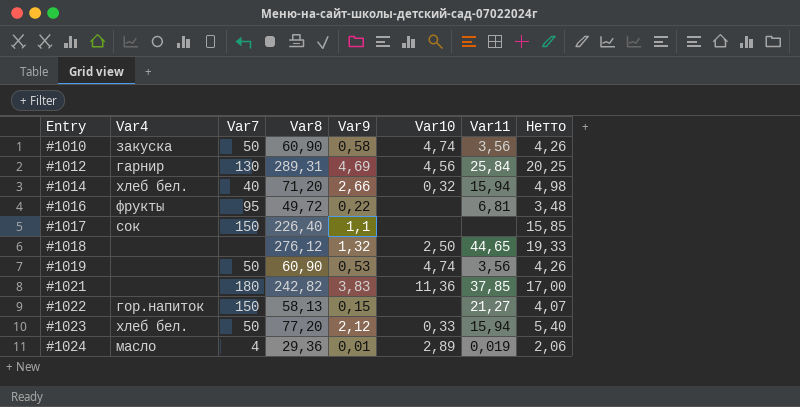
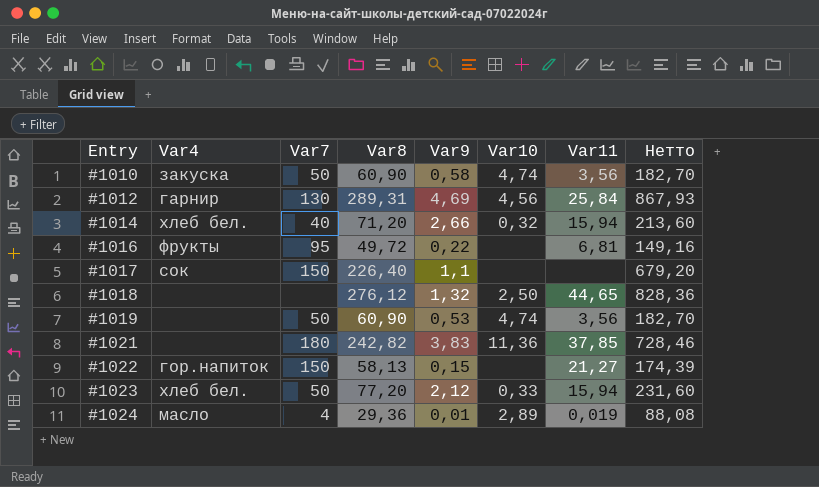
column Нетто | formula: [Var8] * 0,07 -> [Var8] * 3

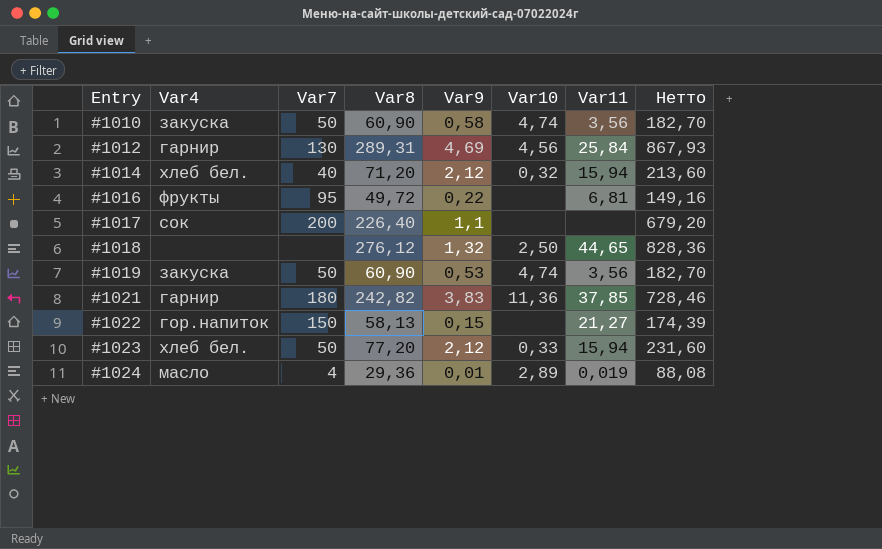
#1014 | Var9: 2,66 -> 2,12
#1017 | Var7: 150 -> 200
#1019 | Var4: none -> закуска
#1021 | Var4: none -> гарнир

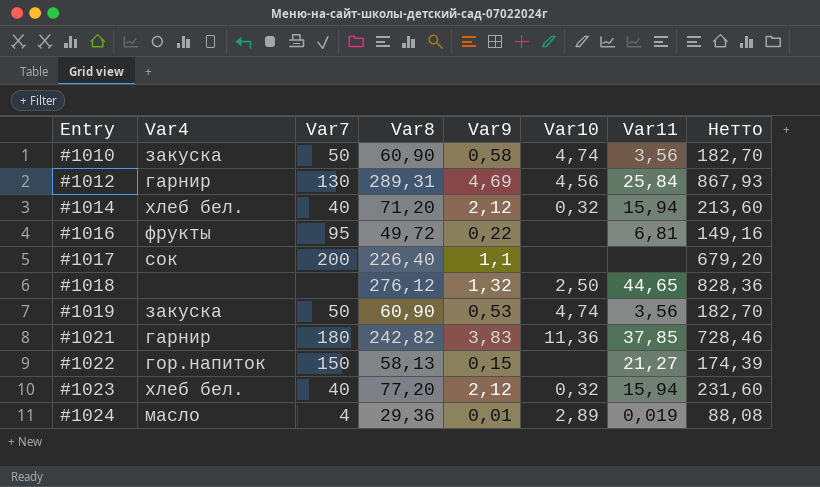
#1023 | Var7: 50 -> 40
#1023 | Var10: 0,33 -> 0,32

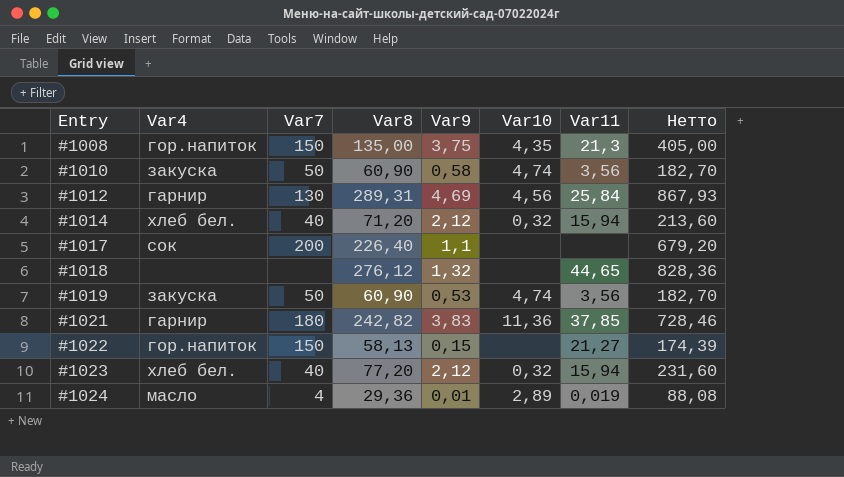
row #1016: фрукты | 95 | 49,72 | 0,22 | none | 6,81 | 149,16 -> none
row #1008: none -> гор.напиток | 150 | 135,00 | 3,75 | 4,35 | 21,3 | 405,00
#1018 | Var10: 2,50 -> none

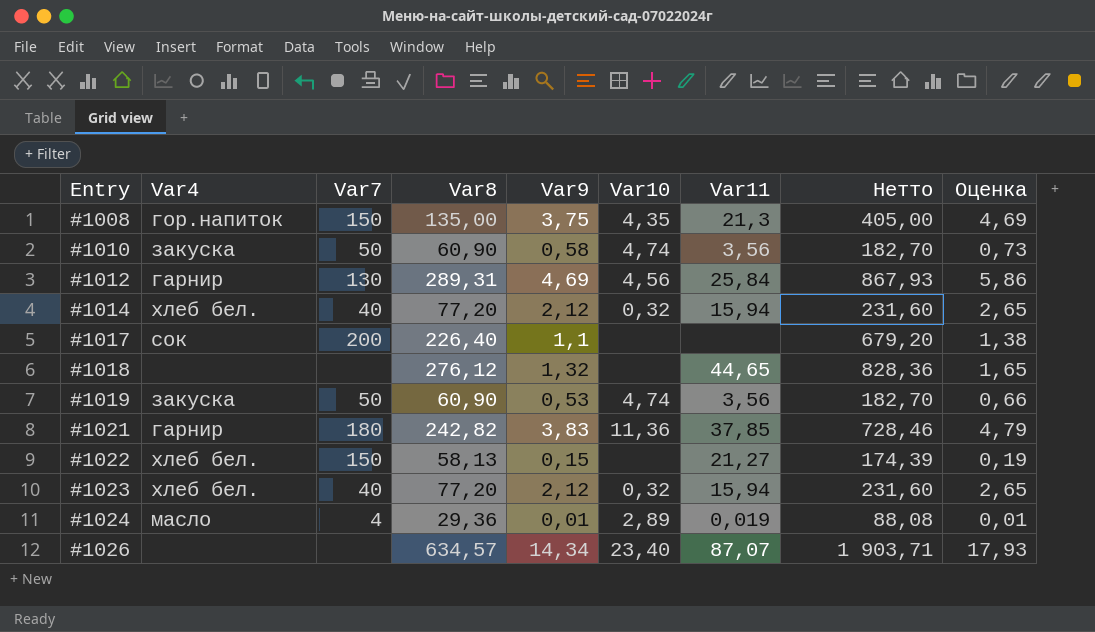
column Оценка | formula: none -> [Var9] * 1,25
#1014 | Var8: 71,20 -> 77,20
#1014 | Нетто: 213,60 -> 231,60
#1022 | Var4: гор.напиток -> хлеб бел.
row #1026: none -> none | none | 634,57 | 14,34 | 23,40 | 87,07 | 1 903,71 | 17,93

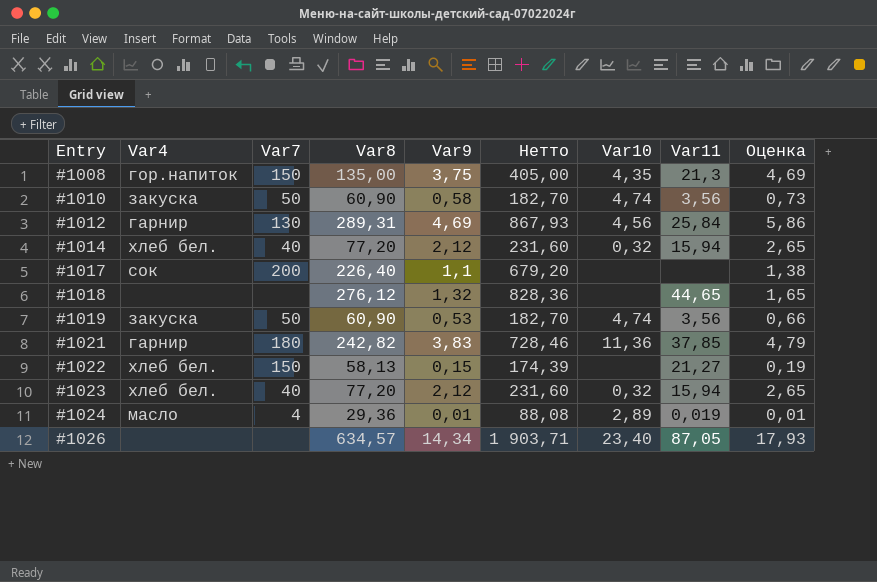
column Нетто | position: 8 -> 6
#1026 | Var11: 87,07 -> 87,05

